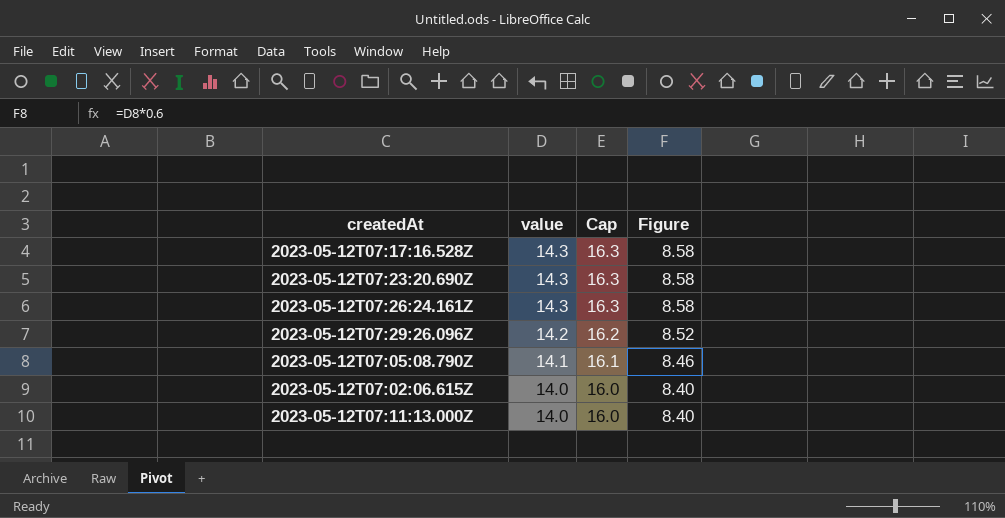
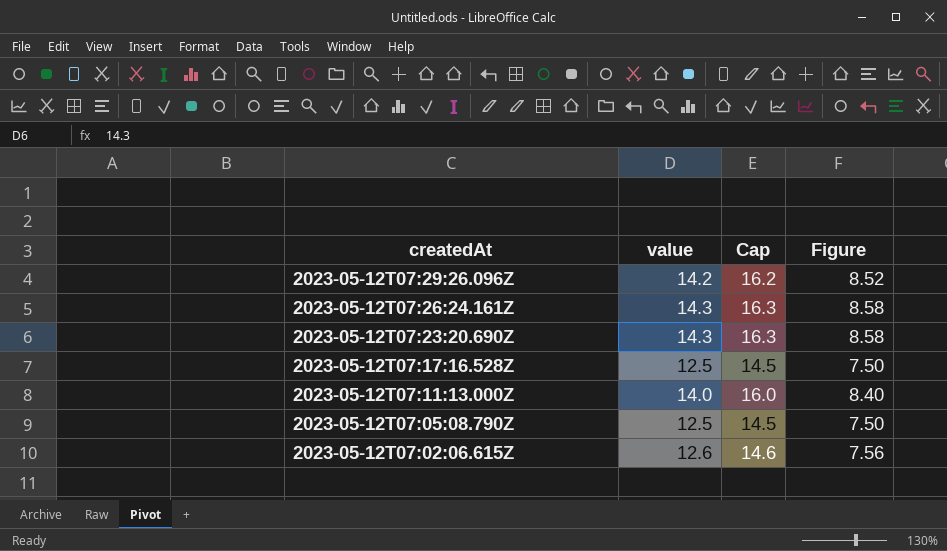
row order: value descending -> createdAt descending
2023-05-12T07:17:16.528Z | value: 14.3 -> 12.5
2023-05-12T07:17:16.528Z | Cap: 16.3 -> 14.5
2023-05-12T07:17:16.528Z | Figure: 8.58 -> 7.50
2023-05-12T07:05:08.790Z | value: 14.1 -> 12.5
2023-05-12T07:05:08.790Z | Cap: 16.1 -> 14.5
2023-05-12T07:05:08.790Z | Figure: 8.46 -> 7.50
2023-05-12T07:02:06.615Z | value: 14.0 -> 12.6
2023-05-12T07:02:06.615Z | Cap: 16.0 -> 14.6
2023-05-12T07:02:06.615Z | Figure: 8.40 -> 7.56

